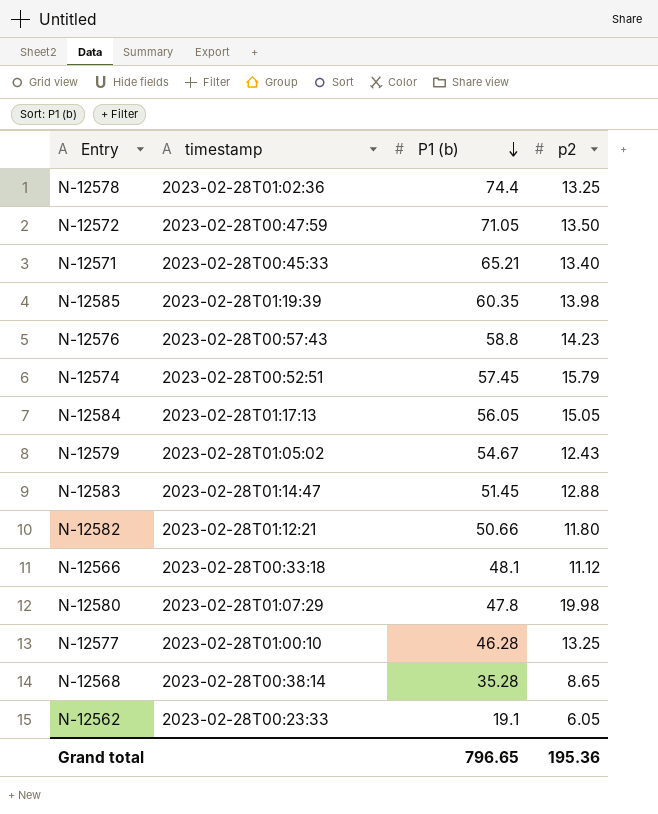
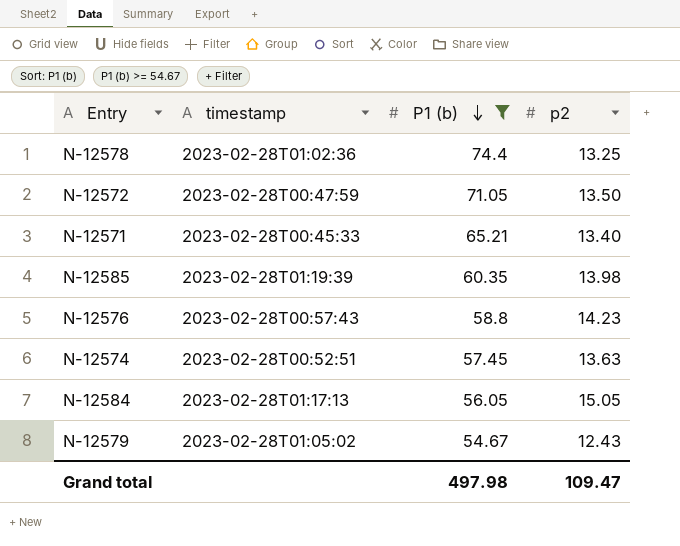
filter: none -> P1 (b) >= 54.67
N-12574 | p2: 15.79 -> 13.63
Grand total | P1 (b): 796.65 -> 497.98
Grand total | p2: 195.36 -> 109.47

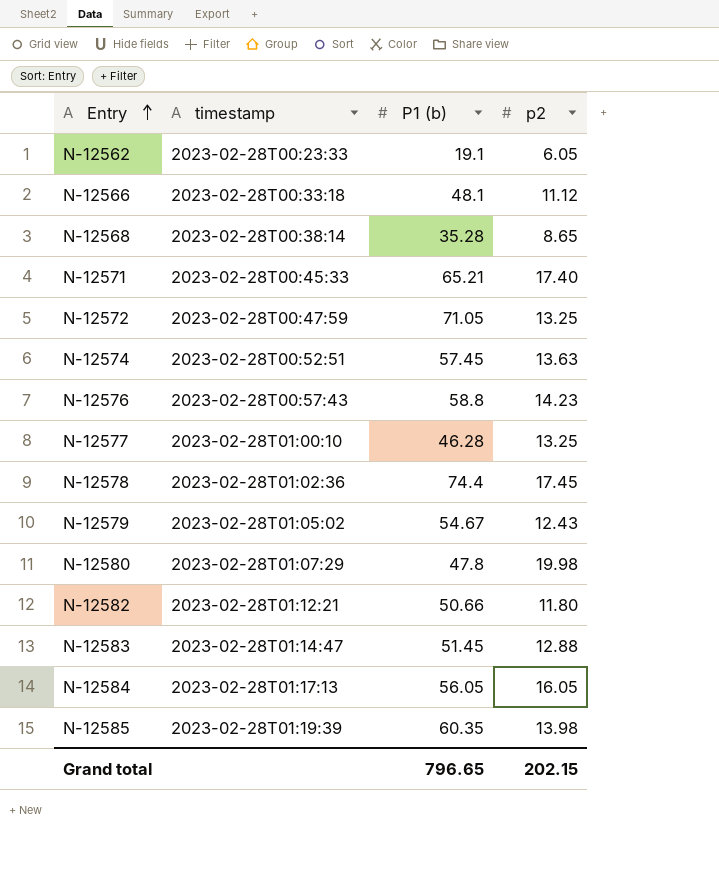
filter: P1 (b) >= 54.67 -> none
row order: P1 (b) descending -> Entry ascending
N-12571 | p2: 13.40 -> 17.40
N-12572 | p2: 13.50 -> 13.25
N-12578 | p2: 13.25 -> 17.45
N-12584 | p2: 15.05 -> 16.05
Grand total | P1 (b): 497.98 -> 796.65
Grand total | p2: 109.47 -> 202.15

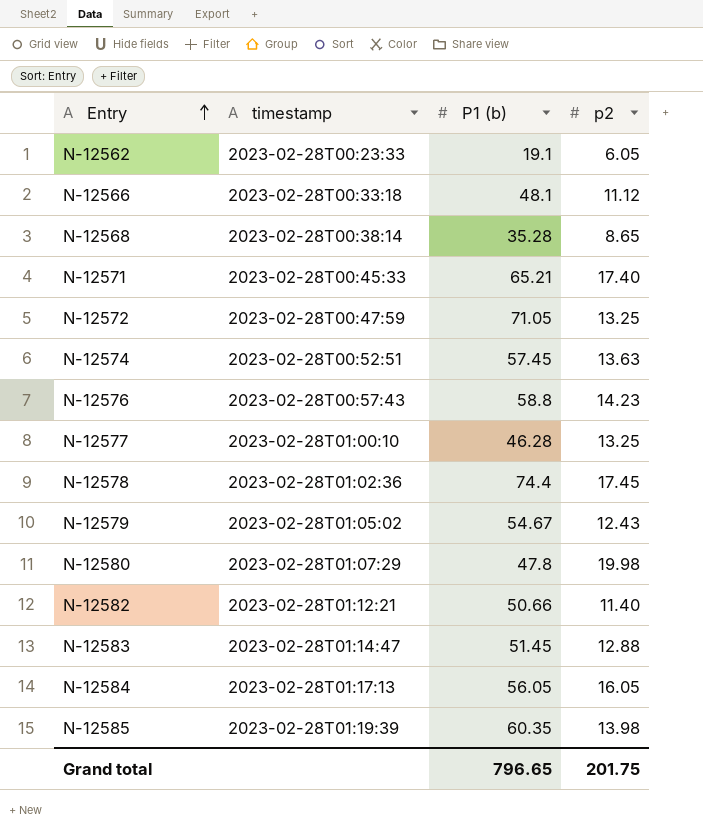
N-12582 | p2: 11.80 -> 11.40
Grand total | p2: 202.15 -> 201.75

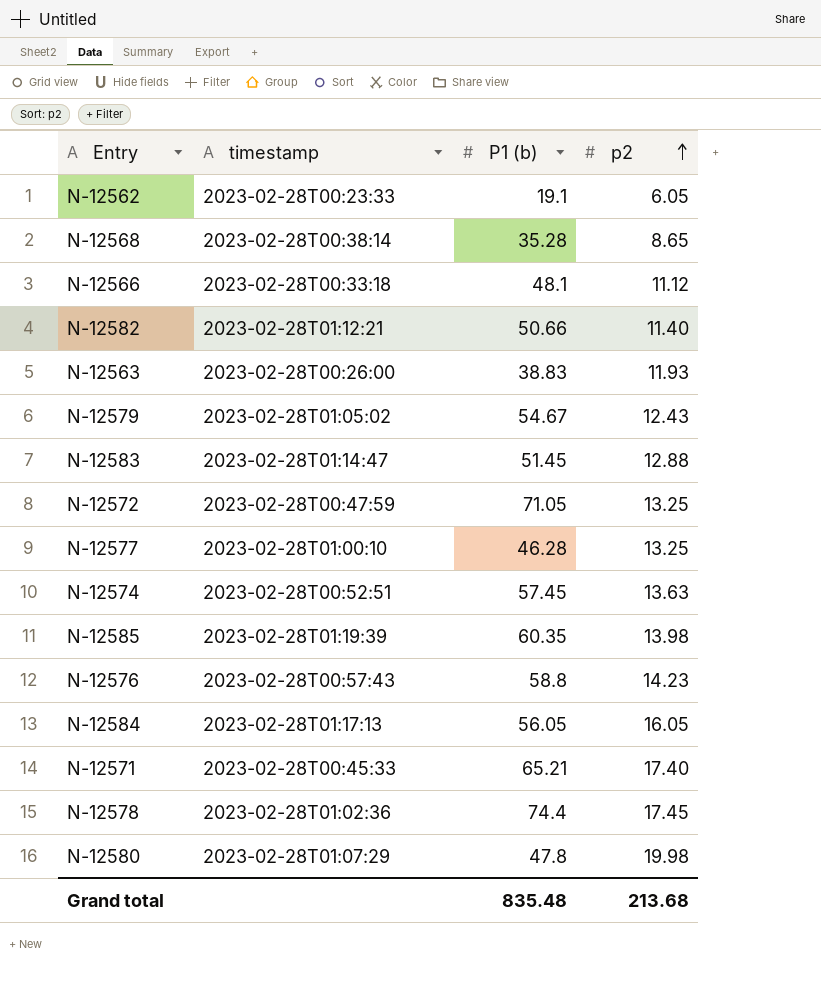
row order: Entry ascending -> p2 ascending
row N-12563: none -> 2023-02-28T00:26:00 | 38.83 | 11.93
Grand total | P1 (b): 796.65 -> 835.48
Grand total | p2: 201.75 -> 213.68

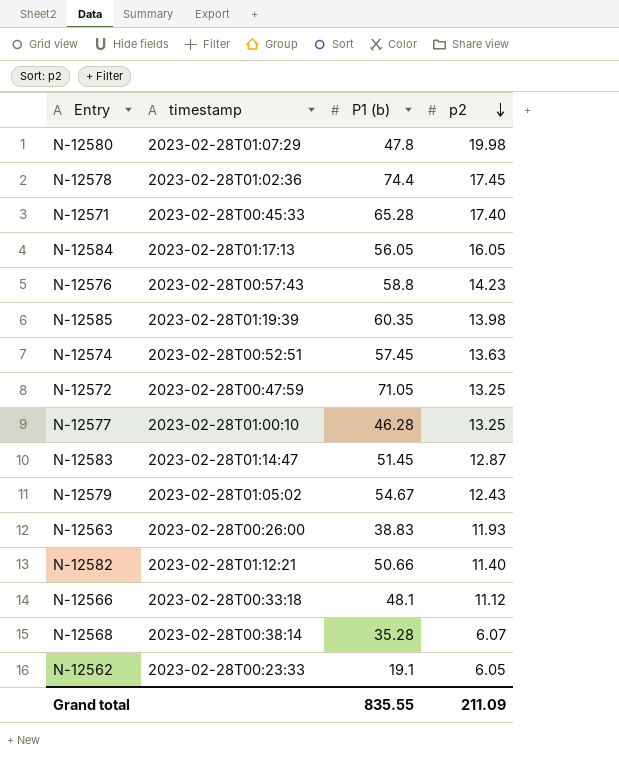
row order: p2 ascending -> p2 descending
N-12571 | P1 (b): 65.21 -> 65.28
N-12583 | p2: 12.88 -> 12.87
N-12568 | p2: 8.65 -> 6.07
Grand total | P1 (b): 835.48 -> 835.55
Grand total | p2: 213.68 -> 211.09

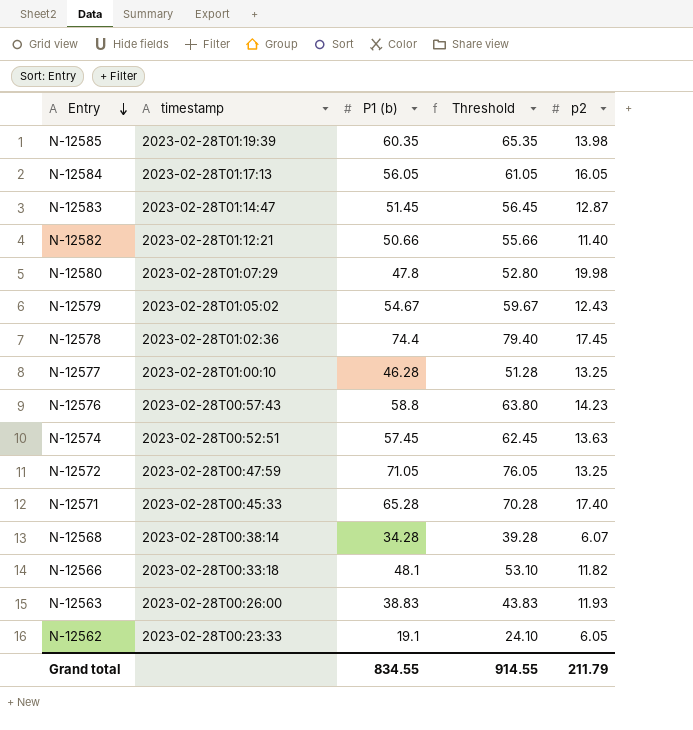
row order: p2 descending -> Entry descending
column Threshold | formula: none -> [P1 (b)] + 5
N-12568 | P1 (b): 35.28 -> 34.28
N-12566 | p2: 11.12 -> 11.82
Grand total | P1 (b): 835.55 -> 834.55
Grand total | p2: 211.09 -> 211.79

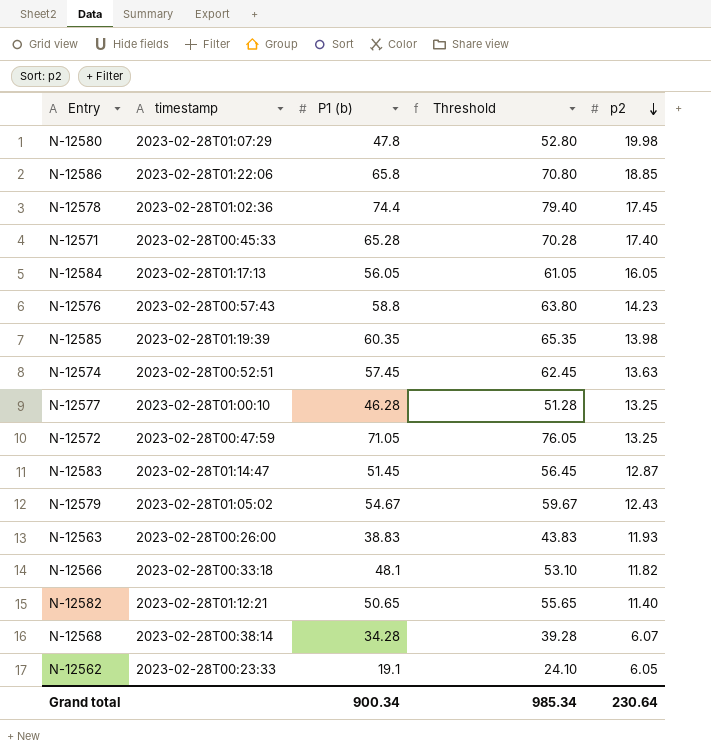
row order: Entry descending -> p2 descending
row N-12586: none -> 2023-02-28T01:22:06 | 65.8 | 70.80 | 18.85
N-12582 | P1 (b): 50.66 -> 50.65
N-12582 | Threshold: 55.66 -> 55.65
Grand total | P1 (b): 834.55 -> 900.34
Grand total | Threshold: 914.55 -> 985.34
Grand total | p2: 211.79 -> 230.64

